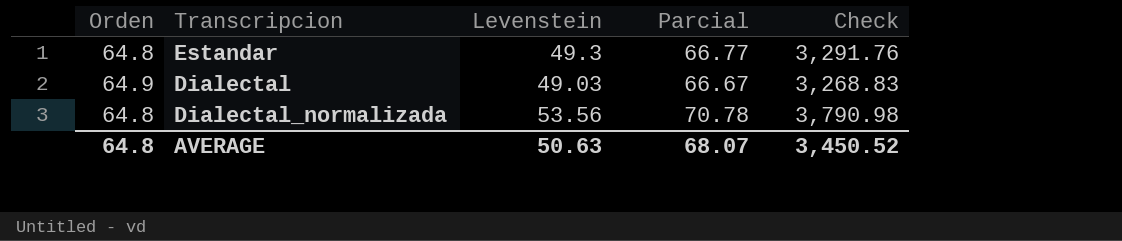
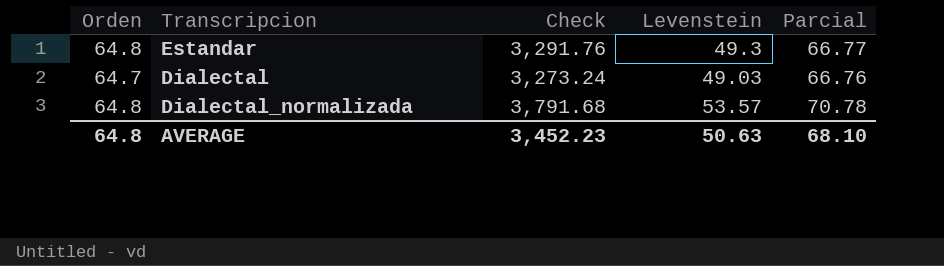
column Check | position: 5 -> 3
Dialectal | Orden: 64.9 -> 64.7
Dialectal | Check: 3,268.83 -> 3,273.24
Dialectal | Parcial: 66.67 -> 66.76
Dialectal_normalizada | Check: 3,790.98 -> 3,791.68
Dialectal_normalizada | Levenstein: 53.56 -> 53.57
AVERAGE | Check: 3,450.52 -> 3,452.23
AVERAGE | Parcial: 68.07 -> 68.10

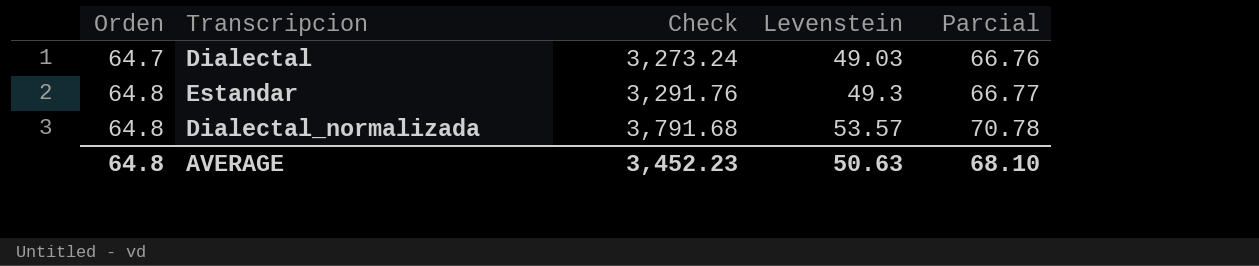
row order: none -> Orden ascending

